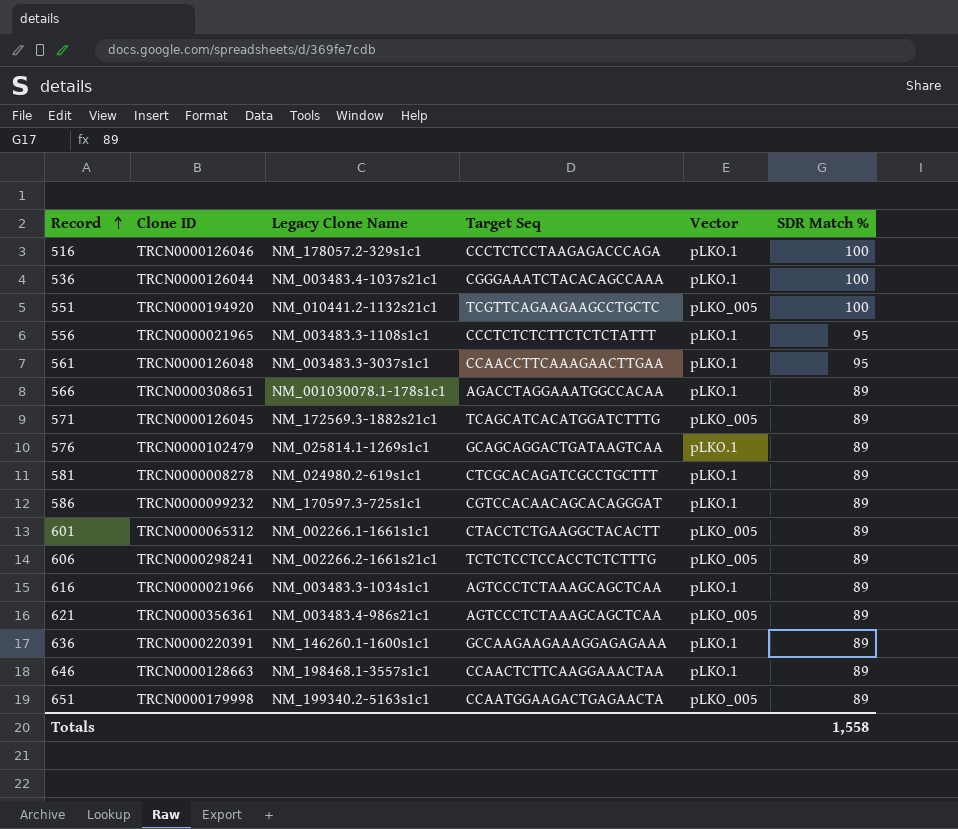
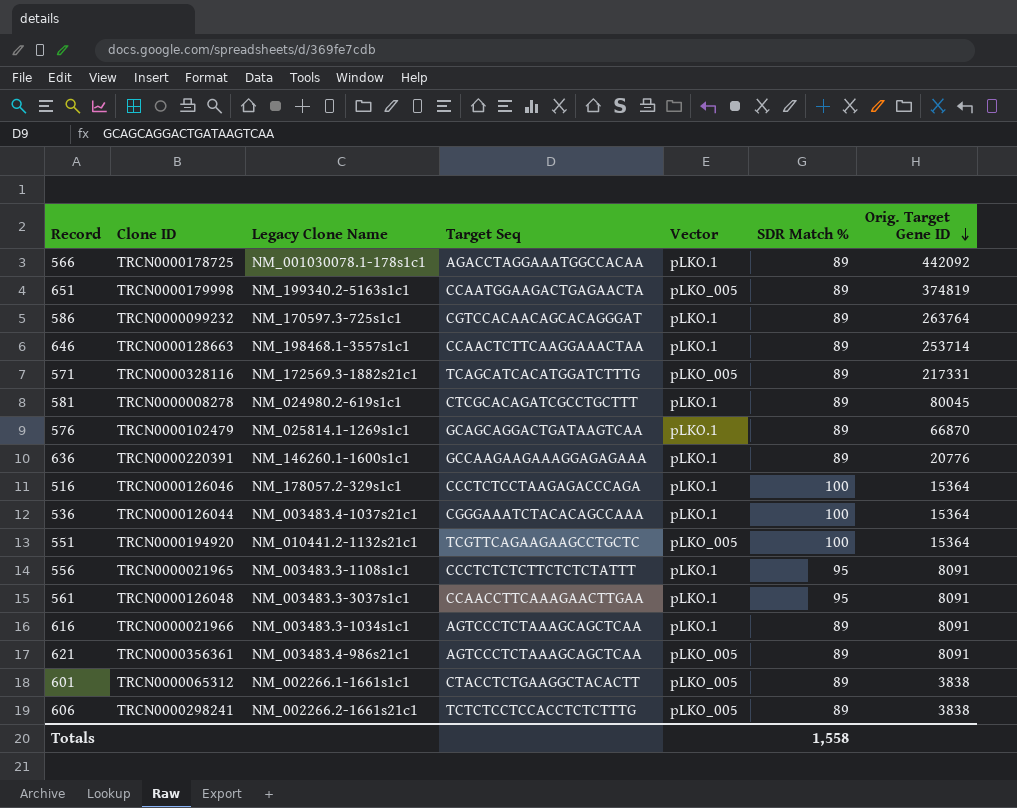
row order: Record ascending -> Orig. Target Gene ID descending
column Orig. Target Gene ID | position: none -> 7
566 | Clone ID: TRCN0000308651 -> TRCN0000178725
571 | Clone ID: TRCN0000126045 -> TRCN0000328116

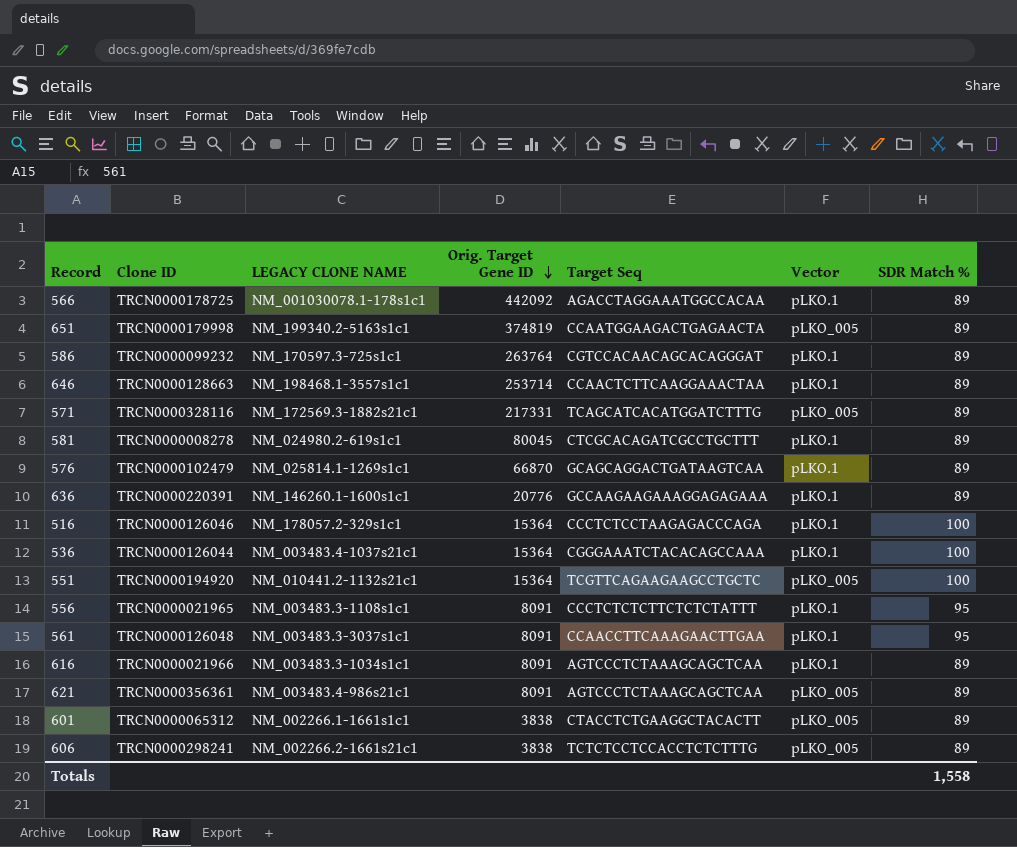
column name: Legacy Clone Name -> LEGACY CLONE NAME
column Orig. Target Gene ID | position: 7 -> 4

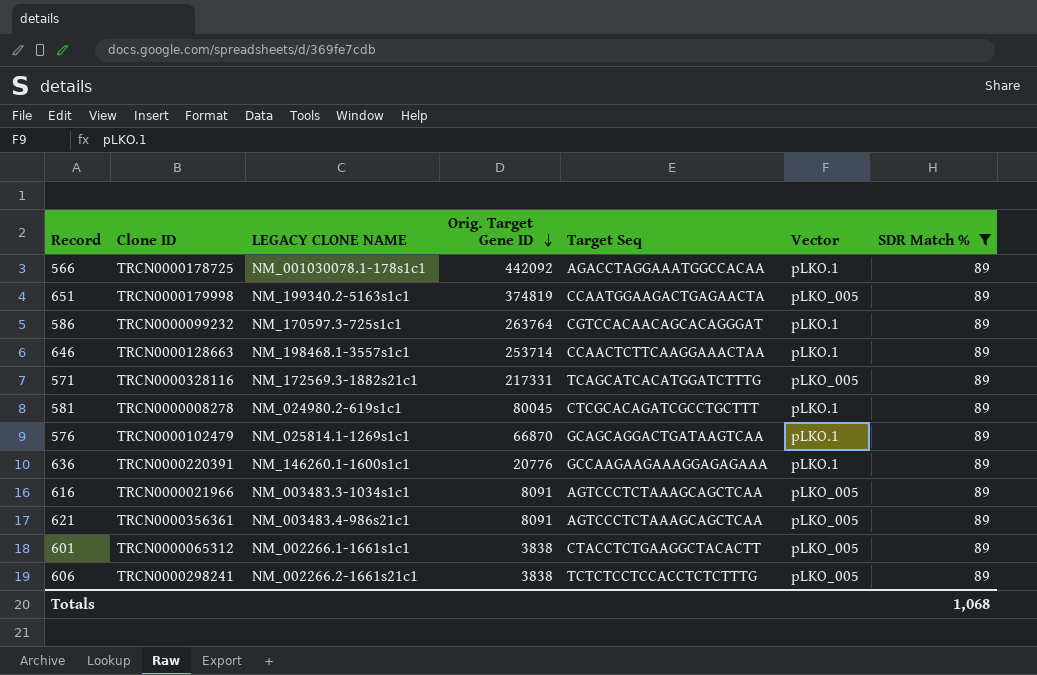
filter: none -> SDR Match % = 89
616 | Vector: pLKO.1 -> pLKO_005
Totals | SDR Match %: 1,558 -> 1,068

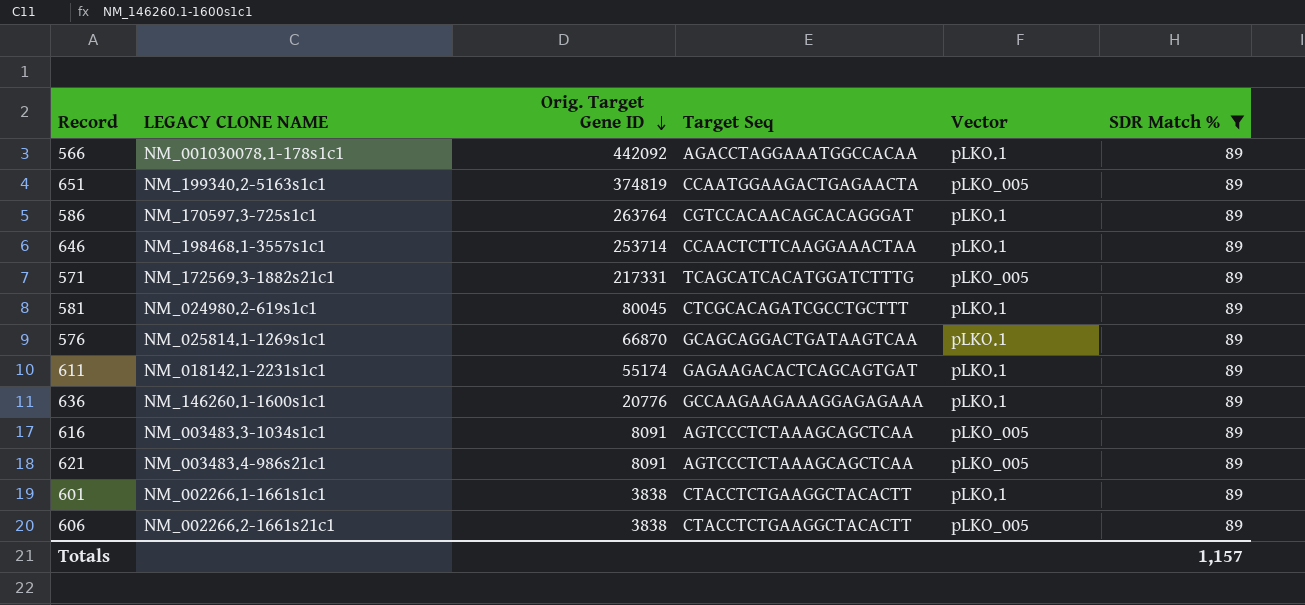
column Clone ID | position: 2 -> none
row 611: none -> NM_018142.1-2231s1c1 | 55174 | GAGAAGACACTCAGCAGTGAT | pLKO.1 | 89
601 | Vector: pLKO_005 -> pLKO.1
606 | Target Seq: TCTCTCCTCCACCTCTCTTTG -> CTACCTCTGAAGGCTACACTT
Totals | SDR Match %: 1,068 -> 1,157

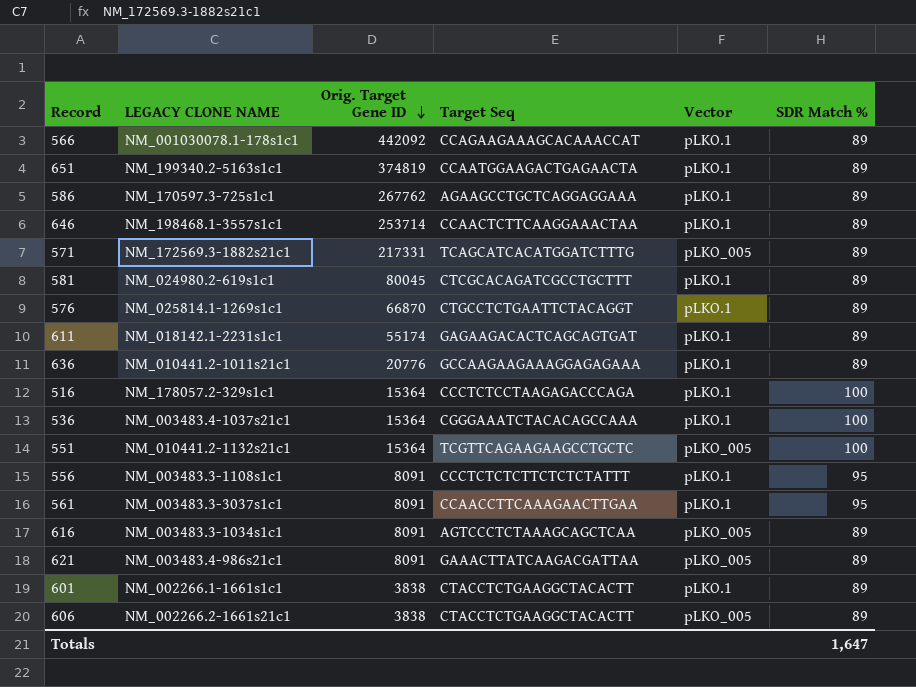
filter: SDR Match % = 89 -> none
566 | Target Seq: AGACCTAGGAAATGGCCACAA -> CCAGAAGAAAGCACAAACCAT
651 | Vector: pLKO_005 -> pLKO.1
586 | Orig. Target Gene ID: 263764 -> 267762
586 | Target Seq: CGTCCACAACAGCACAGGGAT -> AGAAGCCTGCTCAGGAGGAAA
576 | Target Seq: GCAGCAGGACTGATAAGTCAA -> CTGCCTCTGAATTCTACAGGT
636 | LEGACY CLONE NAME: NM_146260.1-1600s1c1 -> NM_010441.2-1011s21c1
621 | Target Seq: AGTCCCTCTAAAGCAGCTCAA -> GAAACTTATCAAGACGATTAA
Totals | SDR Match %: 1,157 -> 1,647

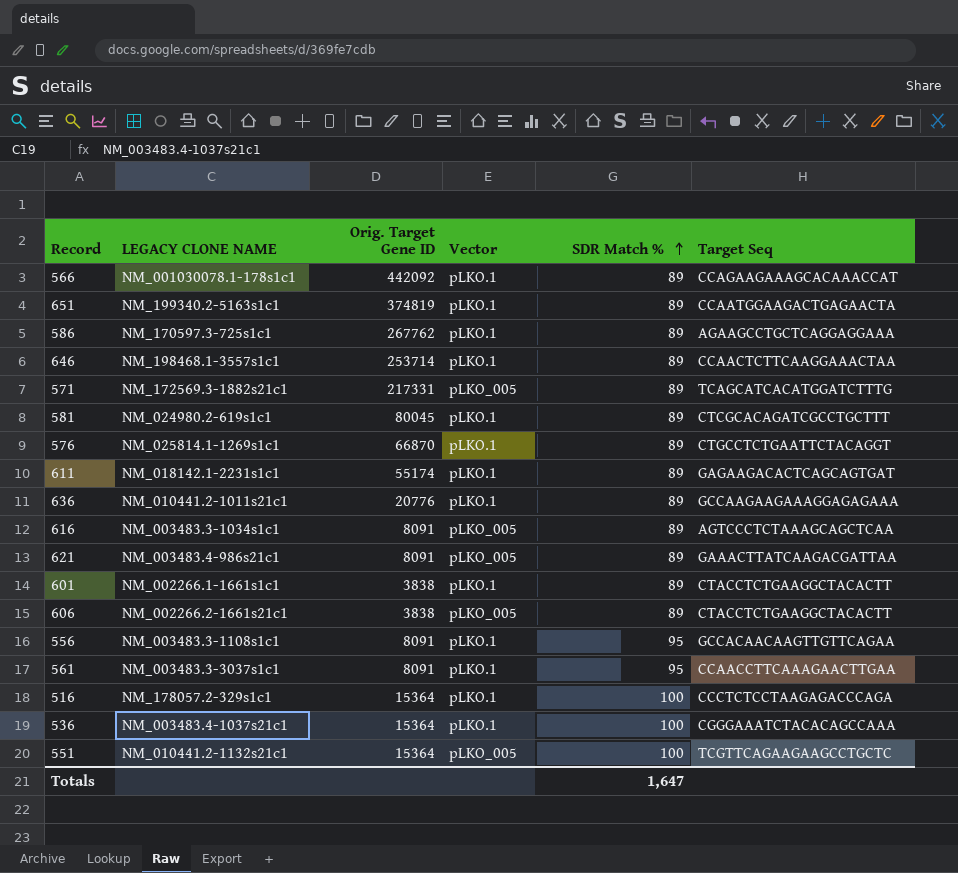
row order: Orig. Target Gene ID descending -> SDR Match % ascending
column Target Seq | position: 4 -> 6
556 | Target Seq: CCCTCTCTCTTCTCTCTATTT -> GCCACAACAAGTTGTTCAGAA

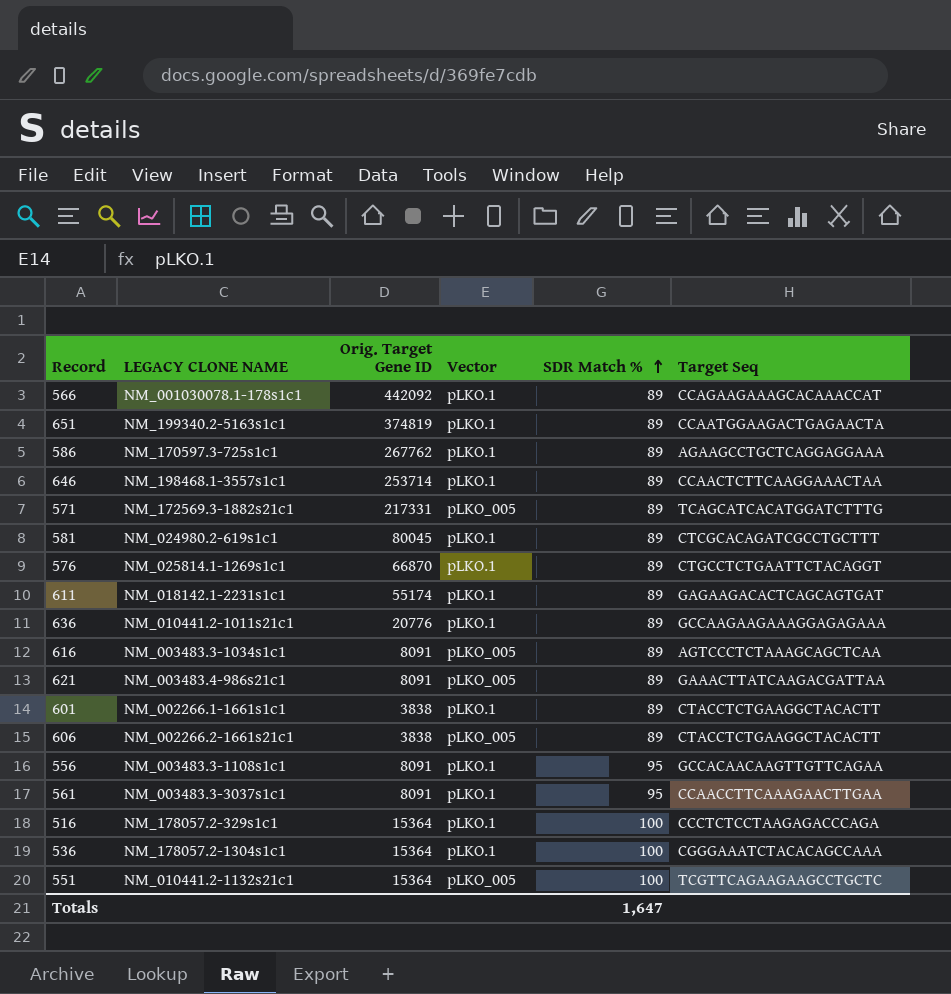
536 | LEGACY CLONE NAME: NM_003483.4-1037s21c1 -> NM_178057.2-1304s1c1

